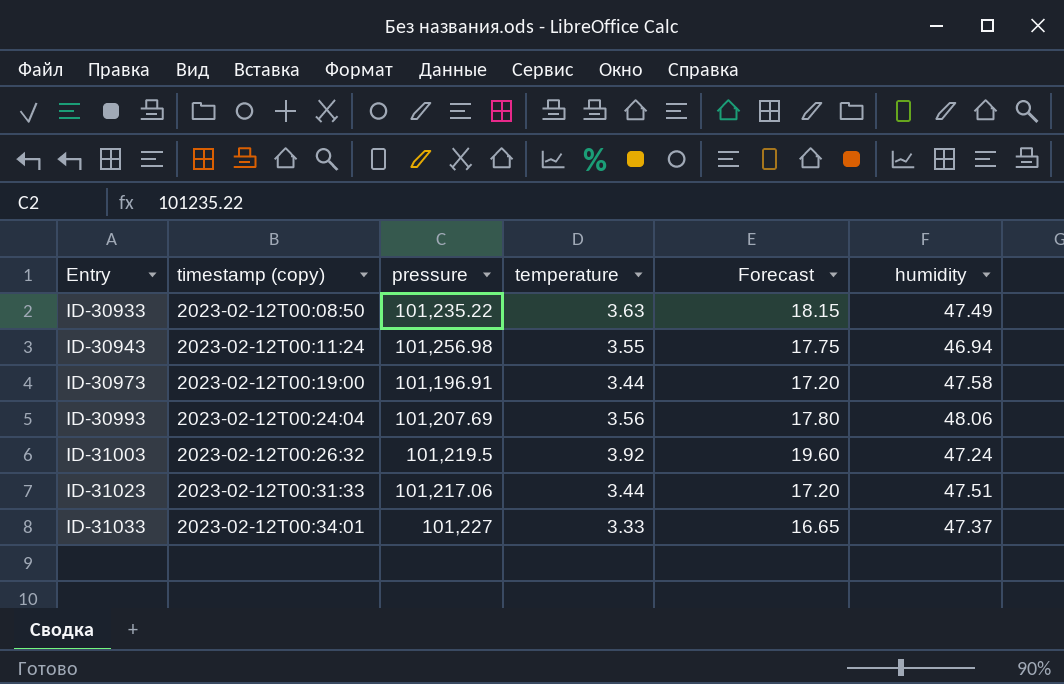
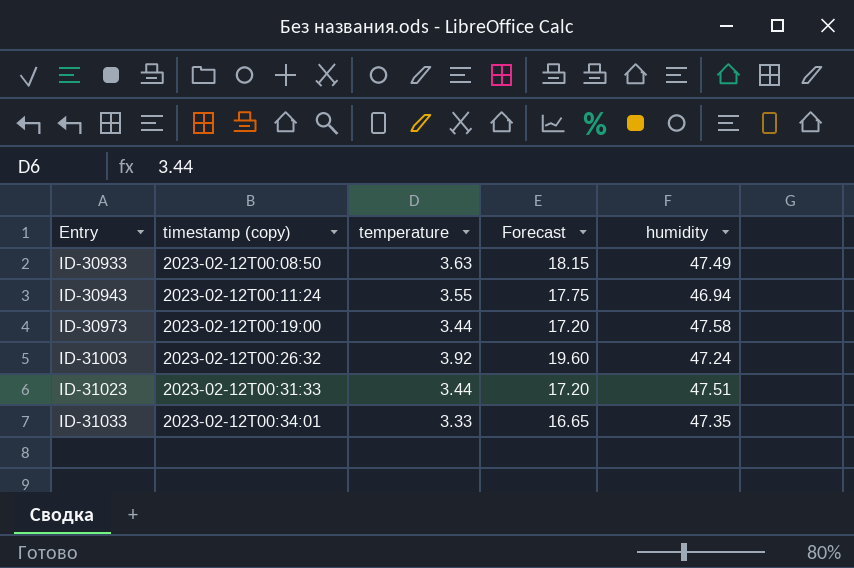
column pressure | position: 3 -> none
row ID-30993: 2023-02-12T00:24:04 | 101,207.69 | 3.56 | 17.80 | 48.06 -> none
ID-31033 | humidity: 47.37 -> 47.35

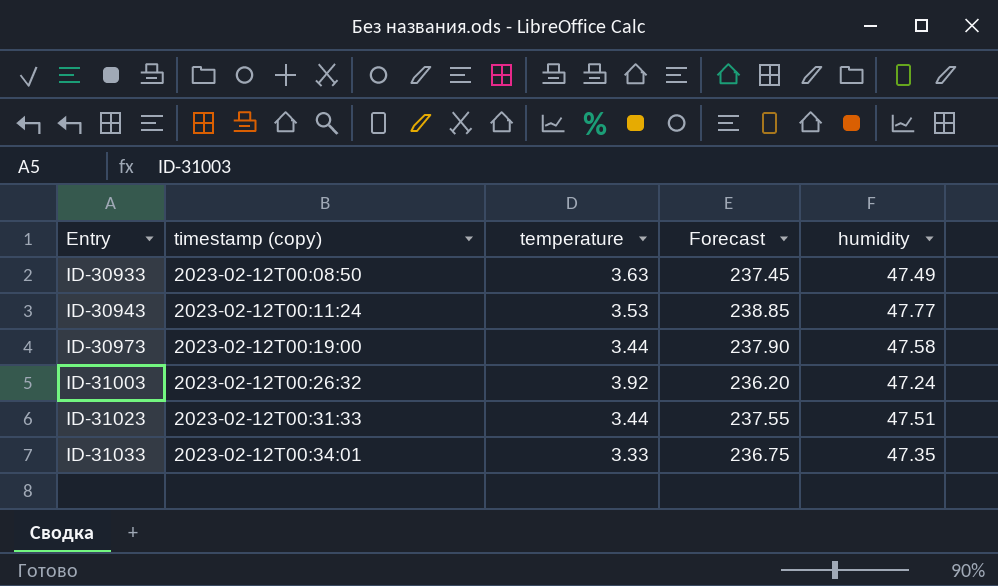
column Forecast | formula: [temperature] * 5 -> [humidity] * 5
ID-30943 | temperature: 3.55 -> 3.53
ID-30943 | humidity: 46.94 -> 47.77

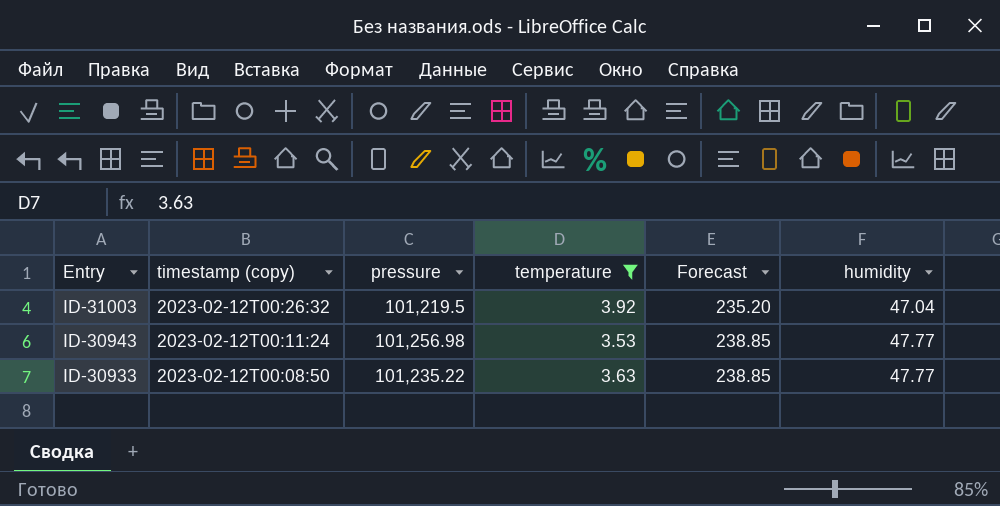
filter: none -> temperature >= 3.53
row order: Entry ascending -> Entry descending
column pressure | position: none -> 3
ID-31003 | Forecast: 236.20 -> 235.20
ID-31003 | humidity: 47.24 -> 47.04
ID-30933 | Forecast: 237.45 -> 238.85
ID-30933 | humidity: 47.49 -> 47.77

